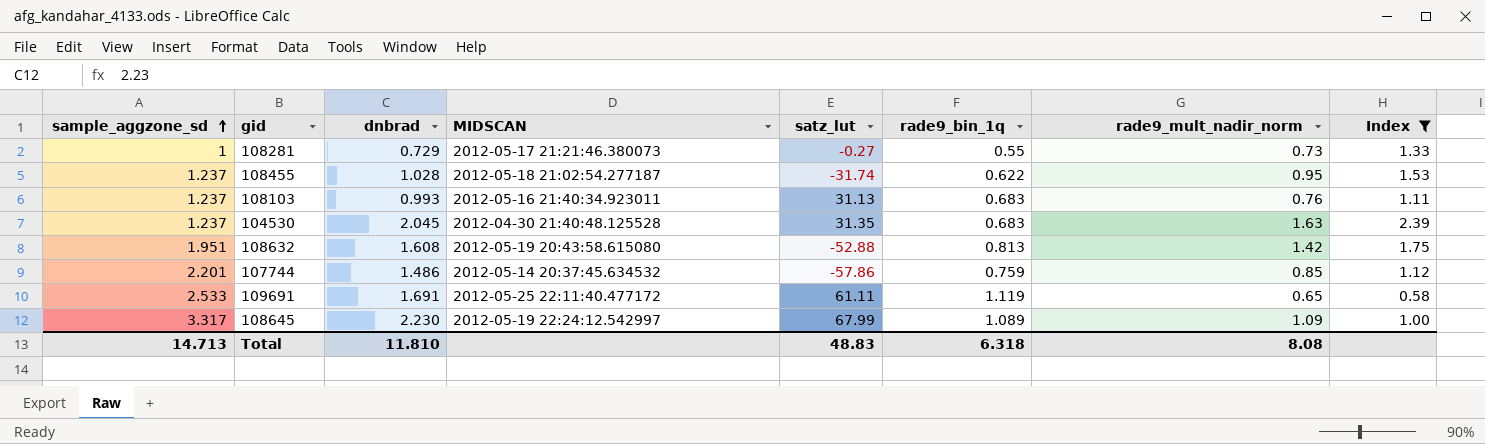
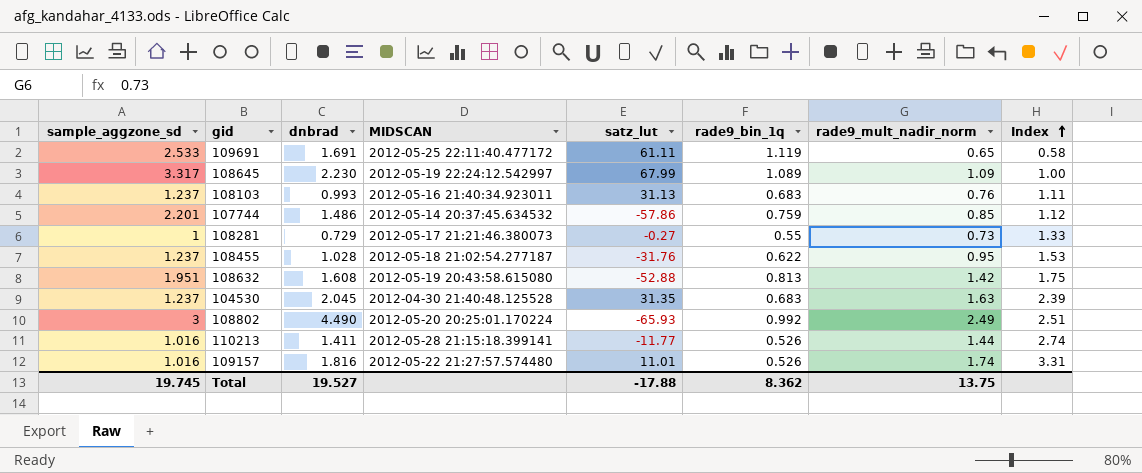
filter: Index <= 2.39 -> none
row order: sample_aggzone_sd ascending -> Index ascending
108455 | satz_lut: -31.74 -> -31.76
Total | sample_aggzone_sd: 14.713 -> 19.745
Total | dnbrad: 11.810 -> 19.527
Total | satz_lut: 48.83 -> -17.88
Total | rade9_bin_1q: 6.318 -> 8.362
Total | rade9_mult_nadir_norm: 8.08 -> 13.75

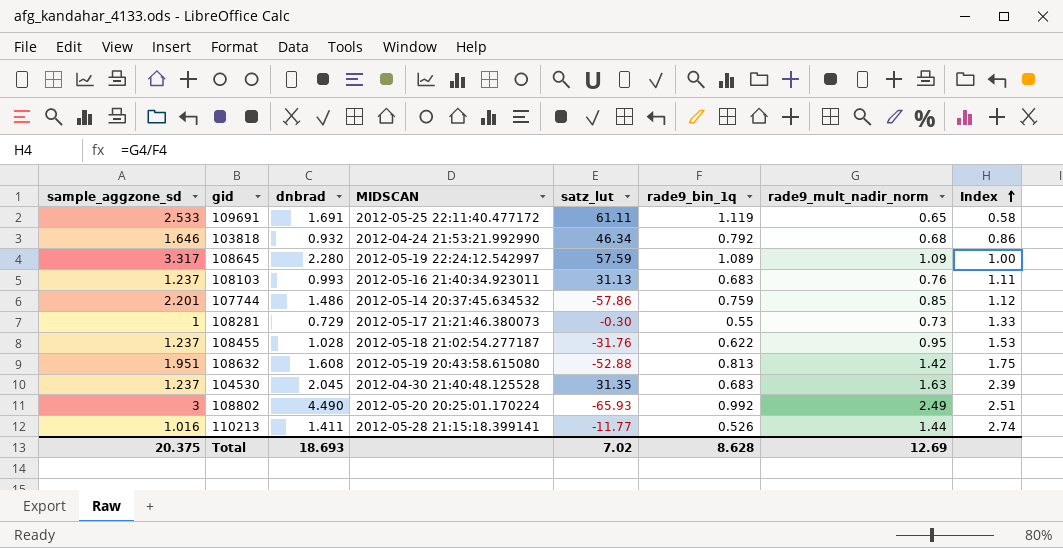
row 109157: 1.016 | 1.816 | 2012-05-22 21:27:57.574480 | 11.01 | 0.526 | 1.74 | 3.31 -> none
row 103818: none -> 1.646 | 0.932 | 2012-04-24 21:53:21.992990 | 46.34 | 0.792 | 0.68 | 0.86
108645 | dnbrad: 2.230 -> 2.280
108645 | satz_lut: 67.99 -> 57.59
108281 | satz_lut: -0.27 -> -0.30
Total | sample_aggzone_sd: 19.745 -> 20.375
Total | dnbrad: 19.527 -> 18.693
Total | satz_lut: -17.88 -> 7.02
Total | rade9_bin_1q: 8.362 -> 8.628
Total | rade9_mult_nadir_norm: 13.75 -> 12.69

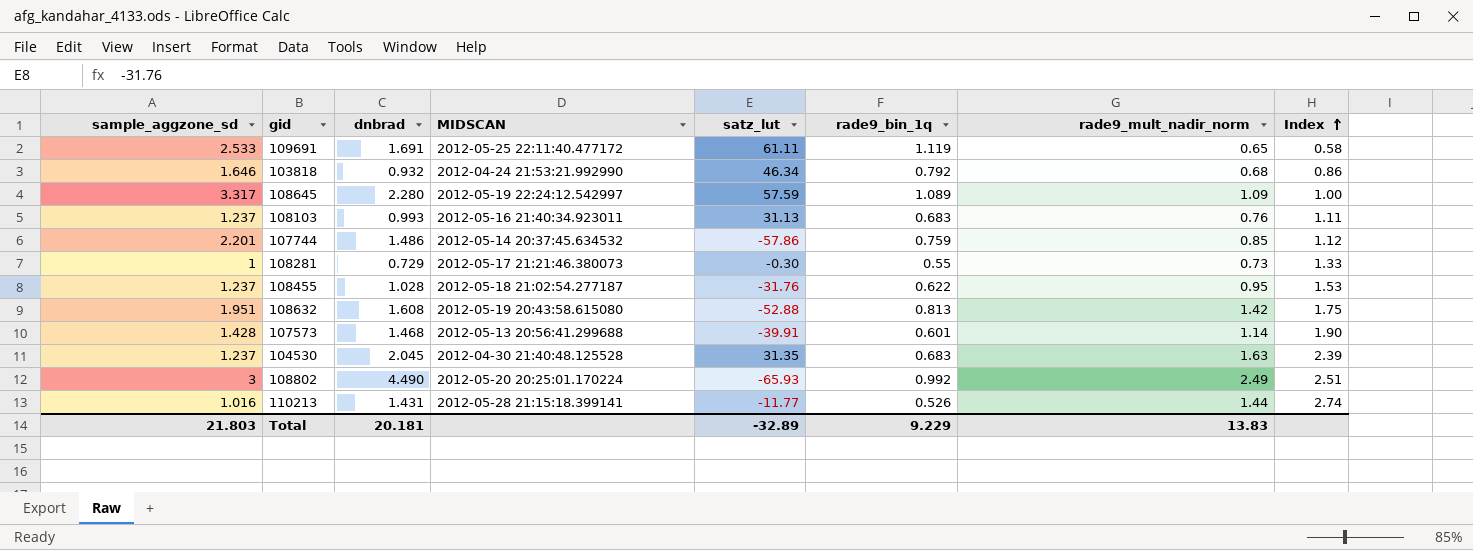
row 107573: none -> 1.428 | 1.468 | 2012-05-13 20:56:41.299688 | -39.91 | 0.601 | 1.14 | 1.90
110213 | dnbrad: 1.411 -> 1.431
Total | sample_aggzone_sd: 20.375 -> 21.803
Total | dnbrad: 18.693 -> 20.181
Total | satz_lut: 7.02 -> -32.89
Total | rade9_bin_1q: 8.628 -> 9.229
Total | rade9_mult_nadir_norm: 12.69 -> 13.83

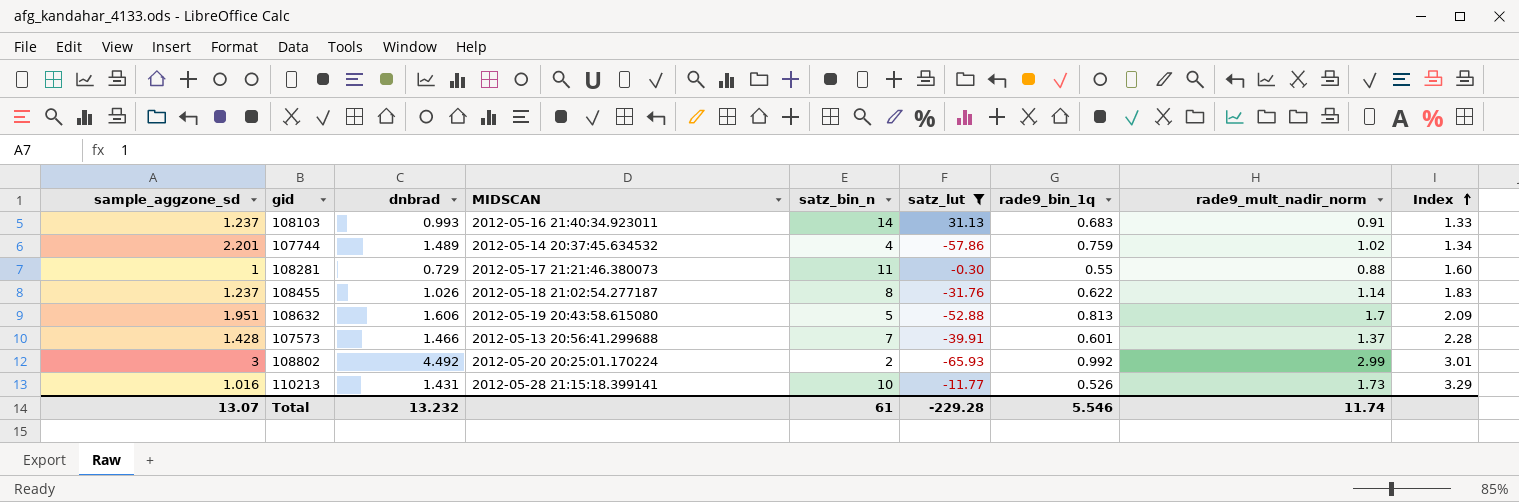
filter: none -> satz_lut <= 31.13
column satz_bin_n | position: none -> 5
108103 | rade9_mult_nadir_norm: 0.76 -> 0.91
108103 | Index: 1.11 -> 1.33
107744 | dnbrad: 1.486 -> 1.489
107744 | rade9_mult_nadir_norm: 0.85 -> 1.02
107744 | Index: 1.12 -> 1.34
108281 | rade9_mult_nadir_norm: 0.73 -> 0.88
108281 | Index: 1.33 -> 1.60
108455 | dnbrad: 1.028 -> 1.026
108455 | rade9_mult_nadir_norm: 0.95 -> 1.14
108455 | Index: 1.53 -> 1.83
108632 | dnbrad: 1.608 -> 1.606
108632 | rade9_mult_nadir_norm: 1.42 -> 1.7
108632 | Index: 1.75 -> 2.09
107573 | dnbrad: 1.468 -> 1.466
107573 | rade9_mult_nadir_norm: 1.14 -> 1.37
107573 | Index: 1.90 -> 2.28
108802 | dnbrad: 4.490 -> 4.492
108802 | rade9_mult_nadir_norm: 2.49 -> 2.99
108802 | Index: 2.51 -> 3.01
110213 | rade9_mult_nadir_norm: 1.44 -> 1.73
110213 | Index: 2.74 -> 3.29
Total | sample_aggzone_sd: 21.803 -> 13.07
Total | dnbrad: 20.181 -> 13.232
Total | satz_lut: -32.89 -> -229.28
Total | rade9_bin_1q: 9.229 -> 5.546
Total | rade9_mult_nadir_norm: 13.83 -> 11.74

